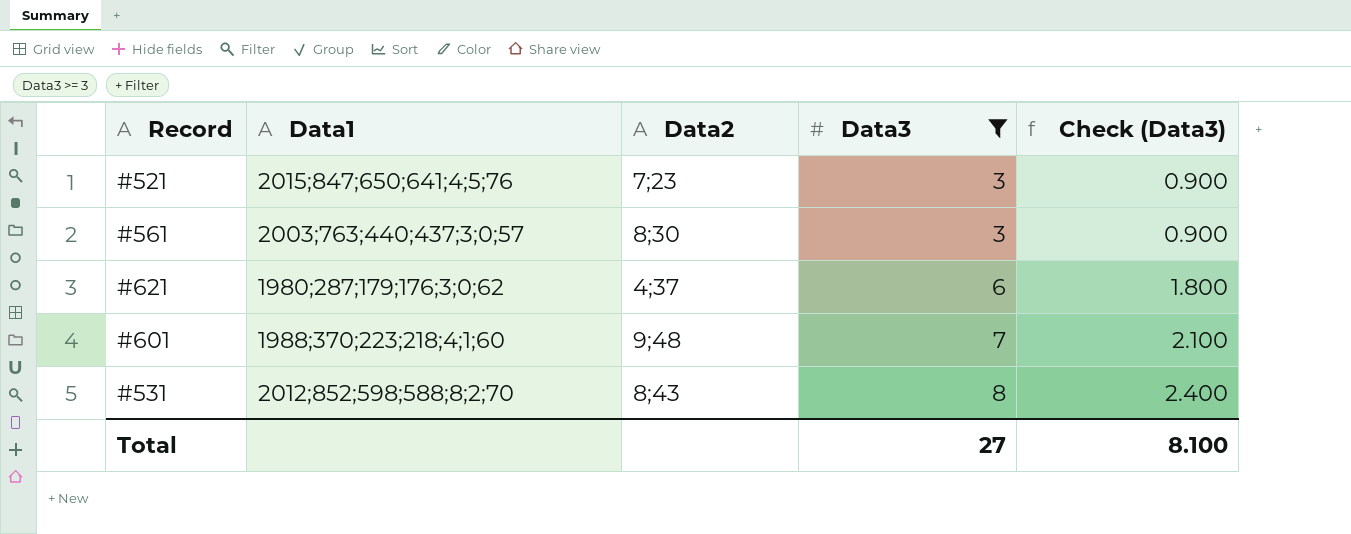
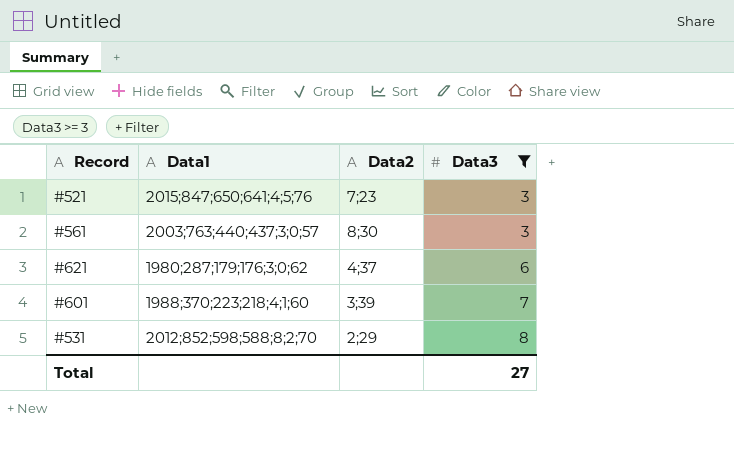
column Check (Data3) | formula: [Data3] * 0.3 -> none
#601 | Data2: 9;48 -> 3;39
#531 | Data2: 8;43 -> 2;29

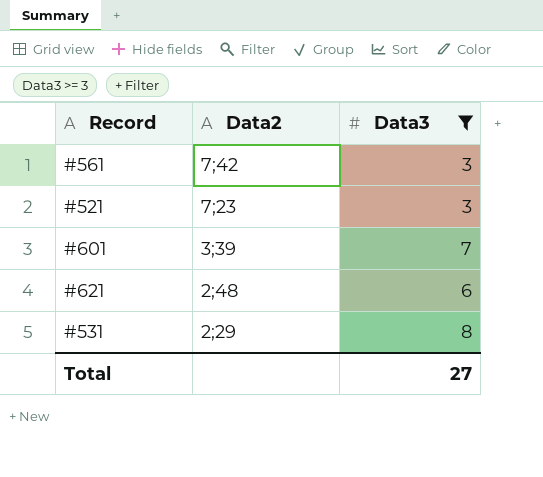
row order: Data3 ascending -> Data2 descending
column Data1 | position: 2 -> none
#561 | Data2: 8;30 -> 7;42
#621 | Data2: 4;37 -> 2;48

